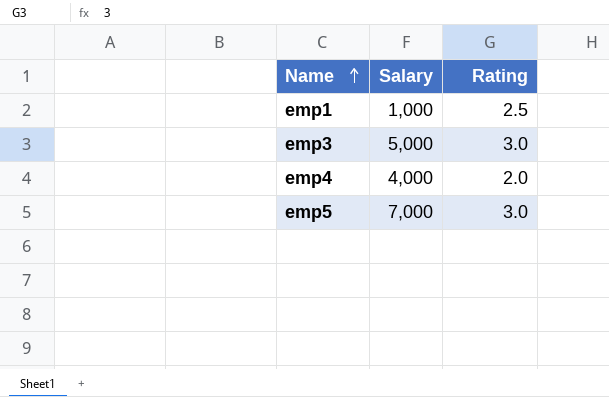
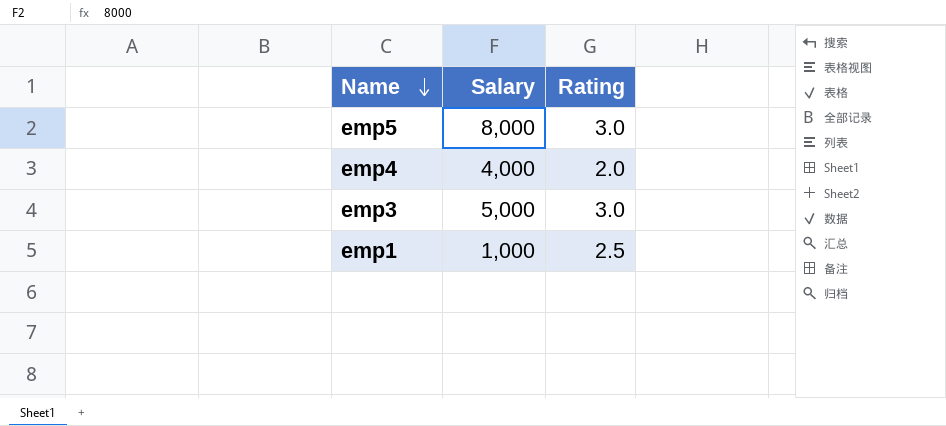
row order: Name ascending -> Name descending
emp5 | Salary: 7,000 -> 8,000

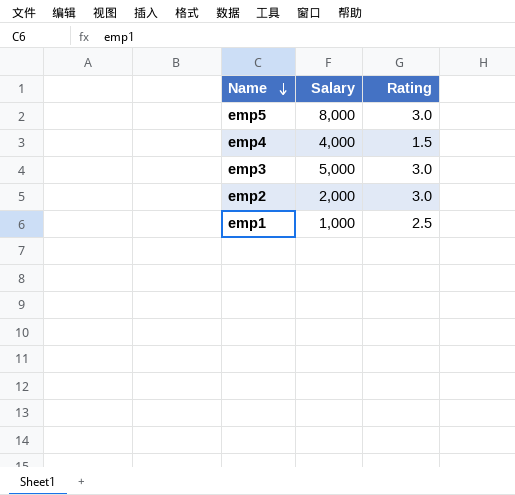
emp4 | Rating: 2.0 -> 1.5
row emp2: none -> 2,000 | 3.0

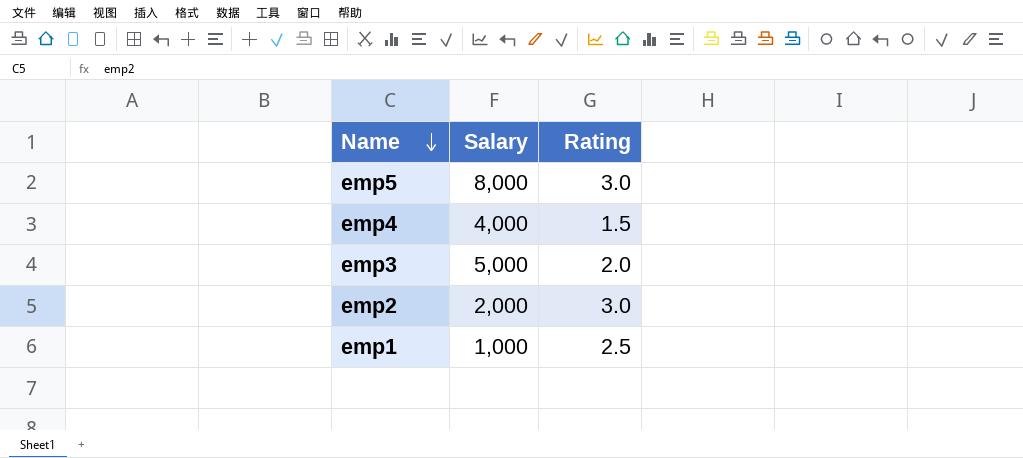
emp3 | Rating: 3.0 -> 2.0

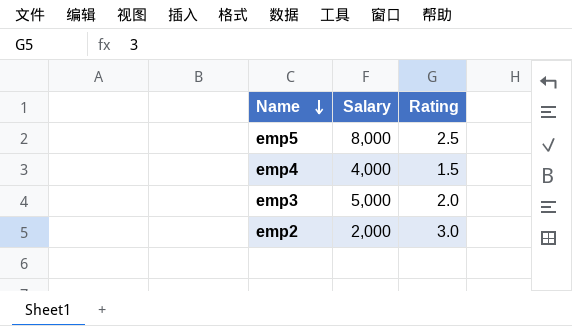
row emp1: 1,000 | 2.5 -> none
emp5 | Rating: 3.0 -> 2.5

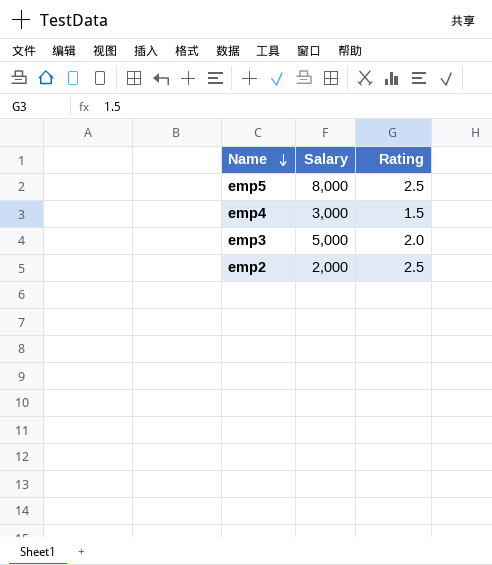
emp4 | Salary: 4,000 -> 3,000
emp2 | Rating: 3.0 -> 2.5

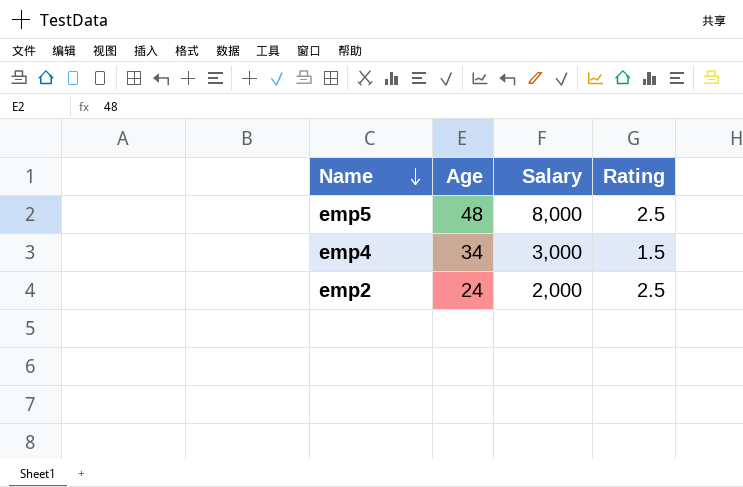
column Age | position: none -> 2
row emp3: 5,000 | 2.0 -> none

